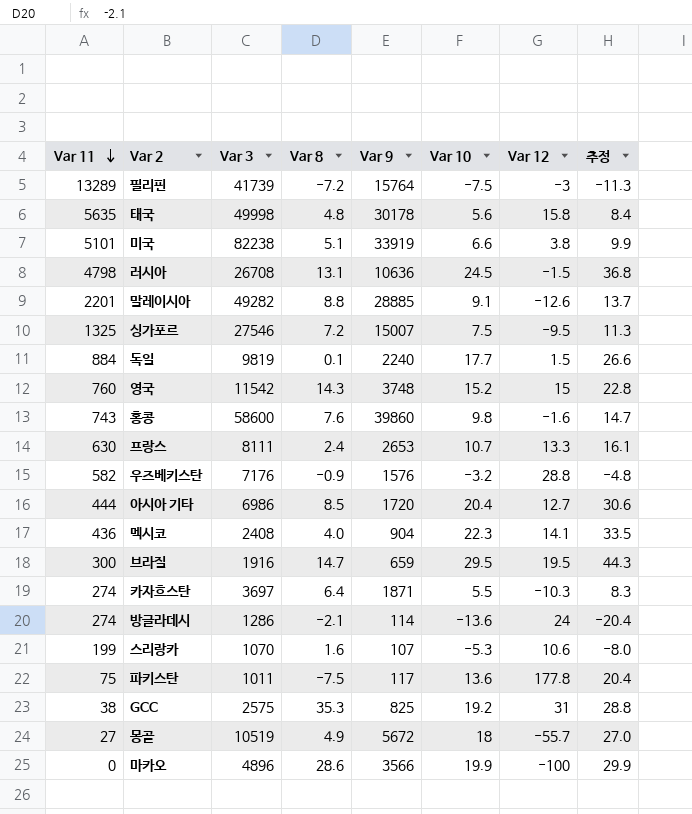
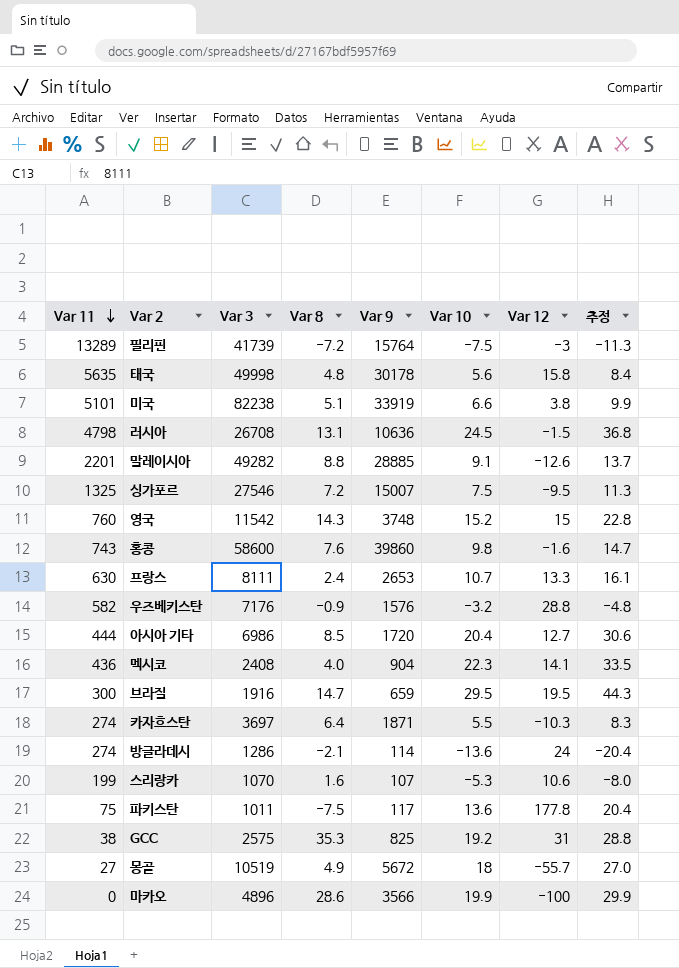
row 독일: 884 | 9819 | 0.1 | 2240 | 17.7 | 1.5 | 26.6 -> none

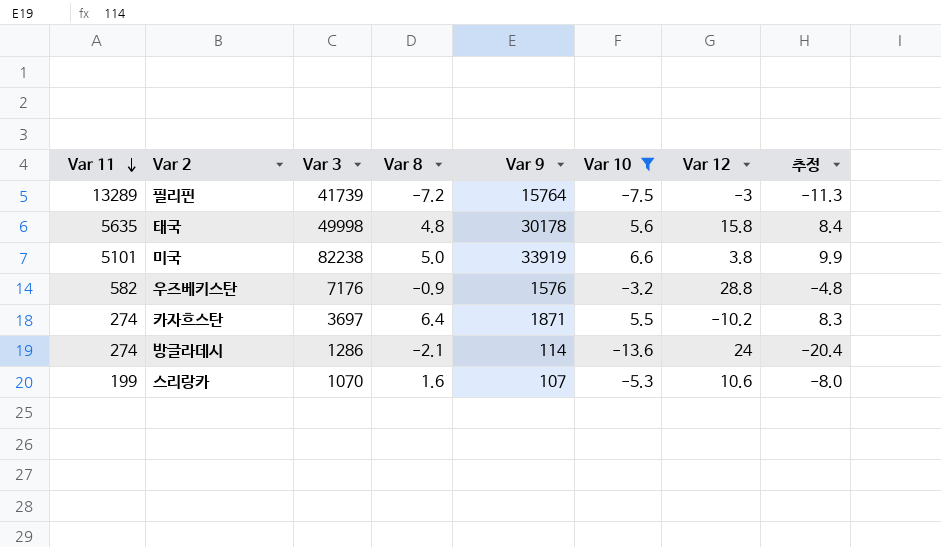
filter: none -> Var 10 <= 6.6
미국 | Var 8: 5.1 -> 5.0
카자흐스탄 | Var 12: -10.3 -> -10.2

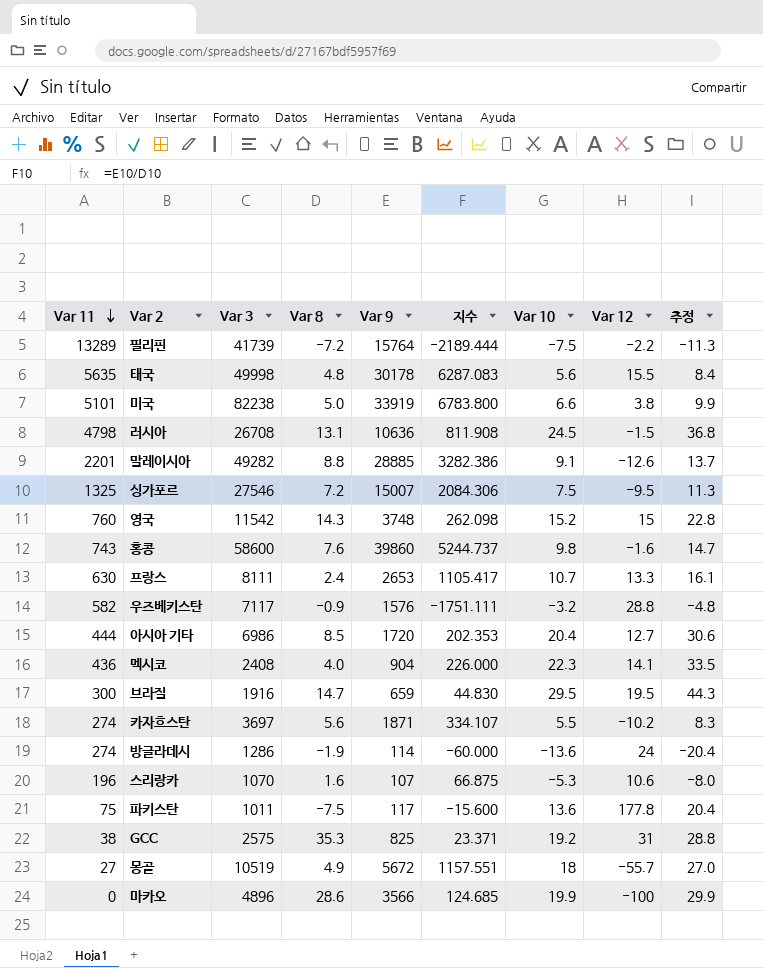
filter: Var 10 <= 6.6 -> none
column 지수 | formula: none -> [Var 9] / [Var 8]
필리핀 | Var 12: -3 -> -2.2
태국 | Var 12: 15.8 -> 15.5
우즈베키스탄 | Var 3: 7176 -> 7117
카자흐스탄 | Var 8: 6.4 -> 5.6
방글라데시 | Var 8: -2.1 -> -1.9
스리랑카 | Var 11: 199 -> 196

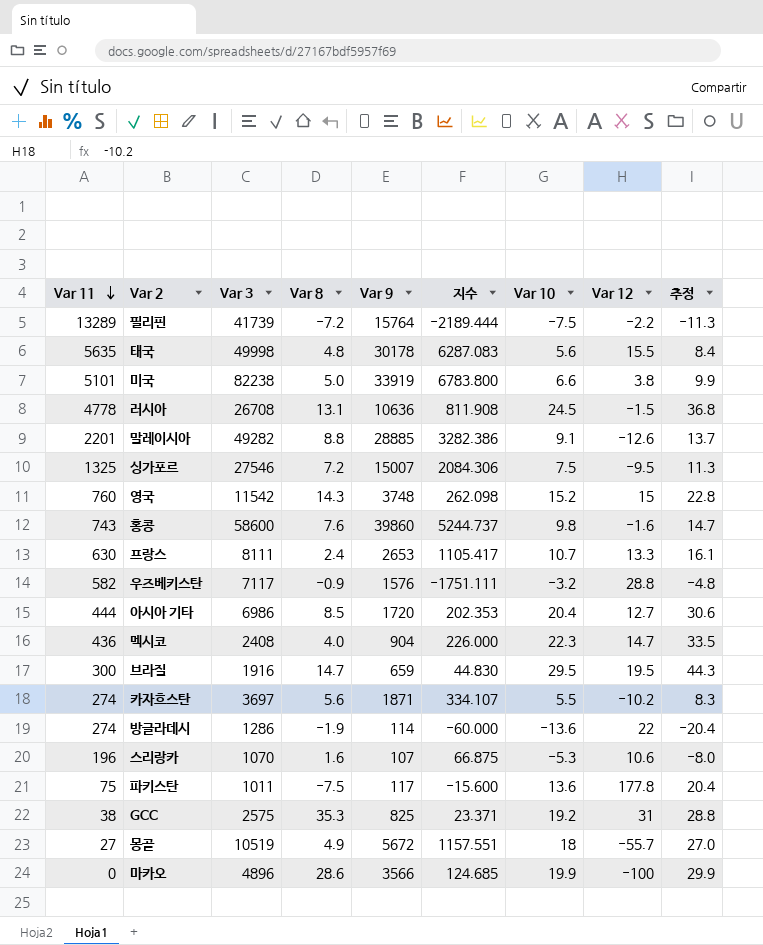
러시아 | Var 11: 4798 -> 4778
멕시코 | Var 12: 14.1 -> 14.7
방글라데시 | Var 12: 24 -> 22

